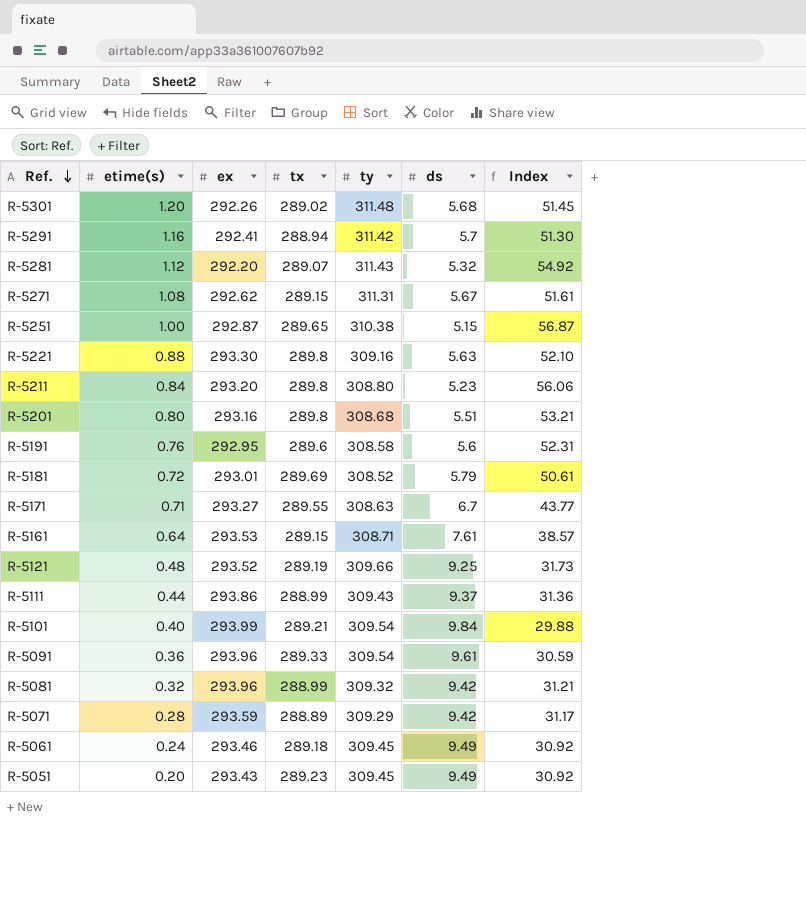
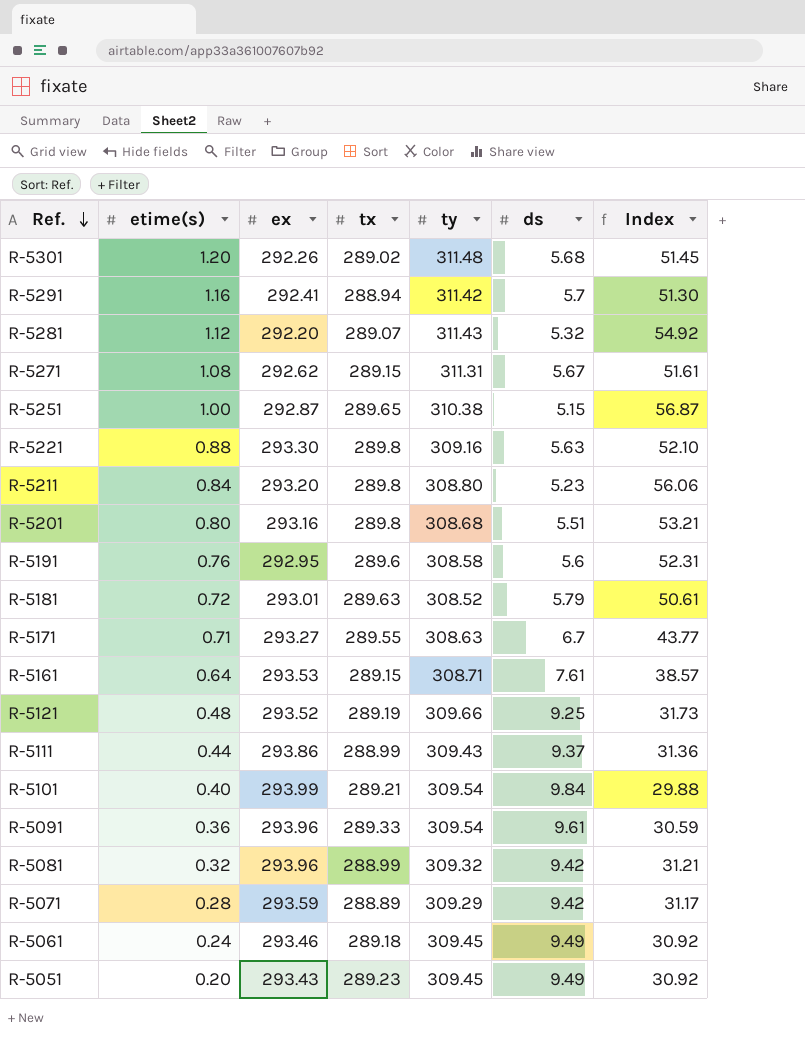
R-5181 | tx: 289.69 -> 289.63

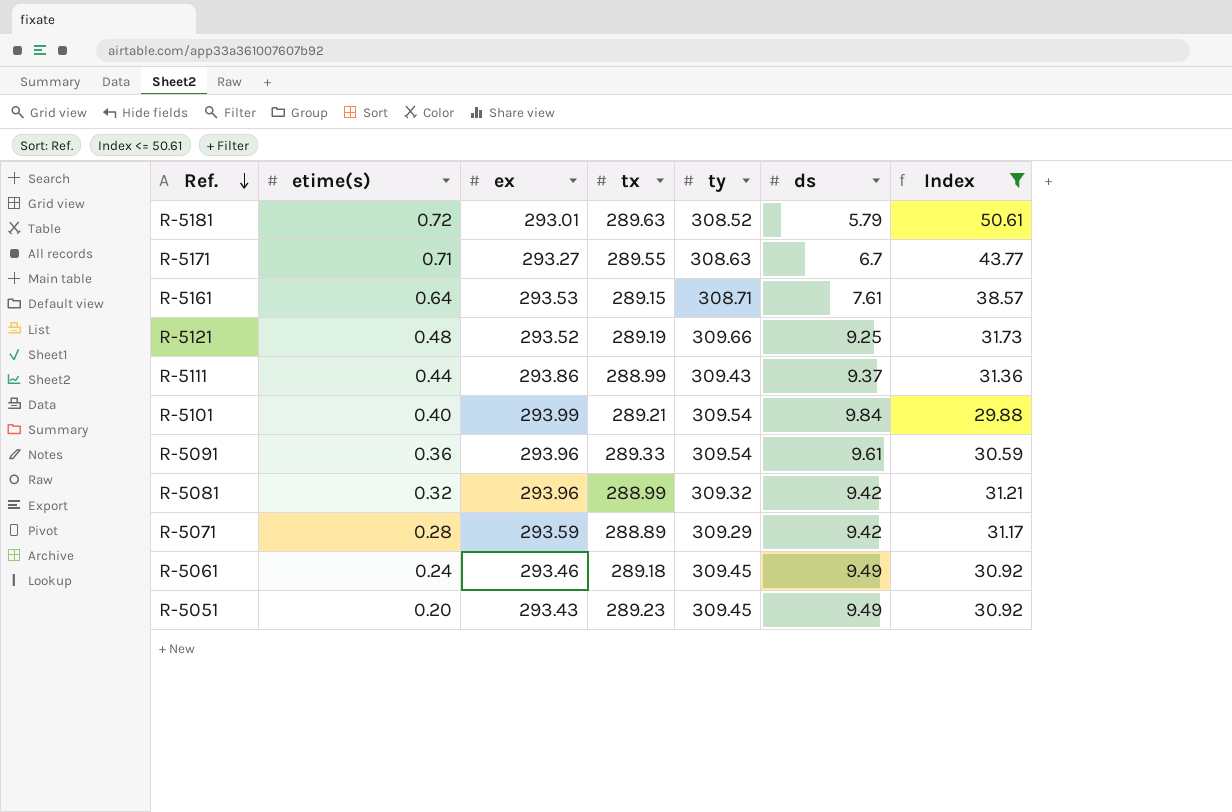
filter: none -> Index <= 50.61

